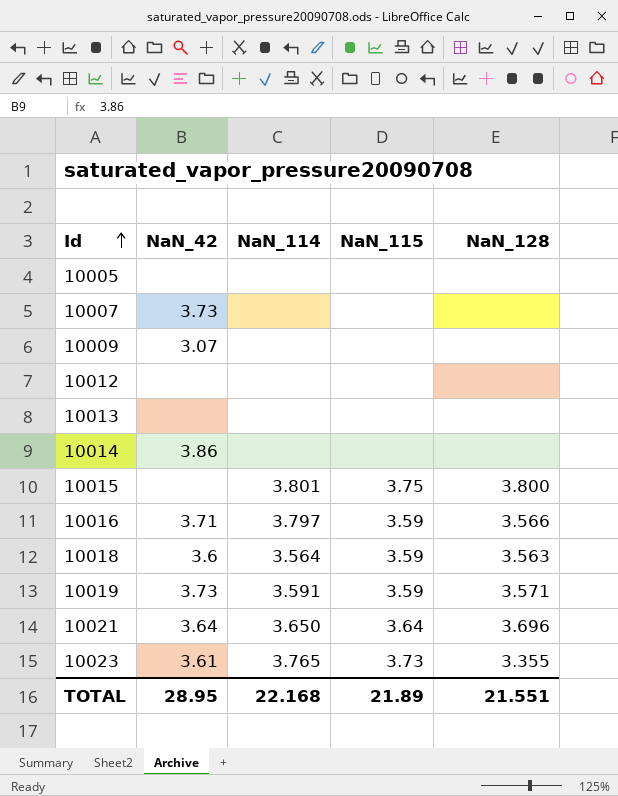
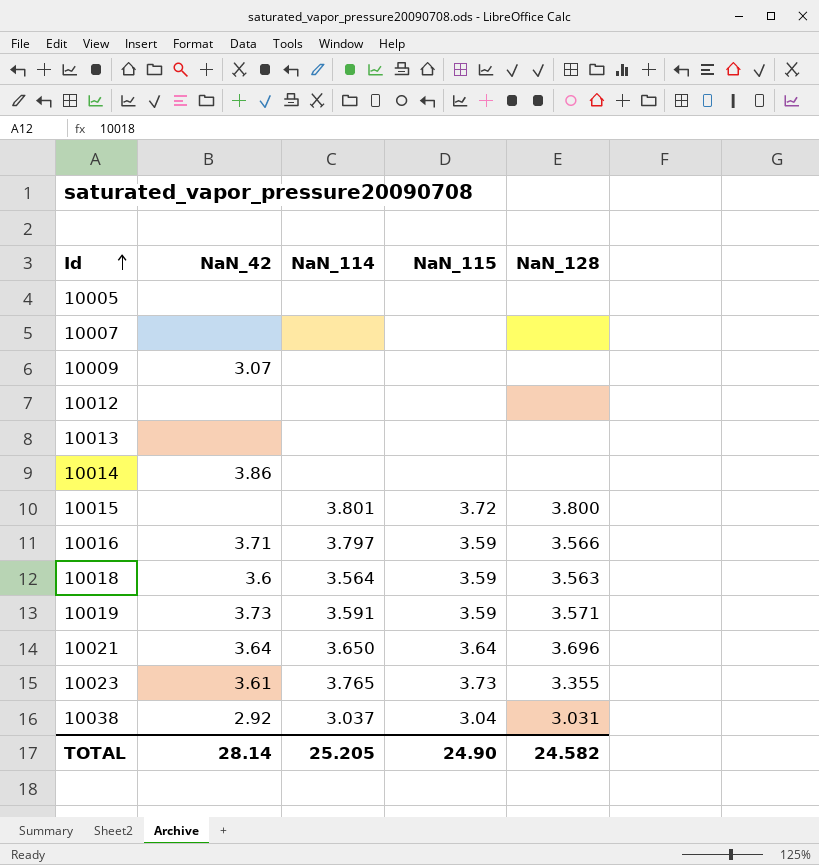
10007 | NaN_42: 3.73 -> none
10015 | NaN_115: 3.75 -> 3.72
row 10038: none -> 2.92 | 3.037 | 3.04 | 3.031
TOTAL | NaN_42: 28.95 -> 28.14
TOTAL | NaN_114: 22.168 -> 25.205
TOTAL | NaN_115: 21.89 -> 24.90
TOTAL | NaN_128: 21.551 -> 24.582

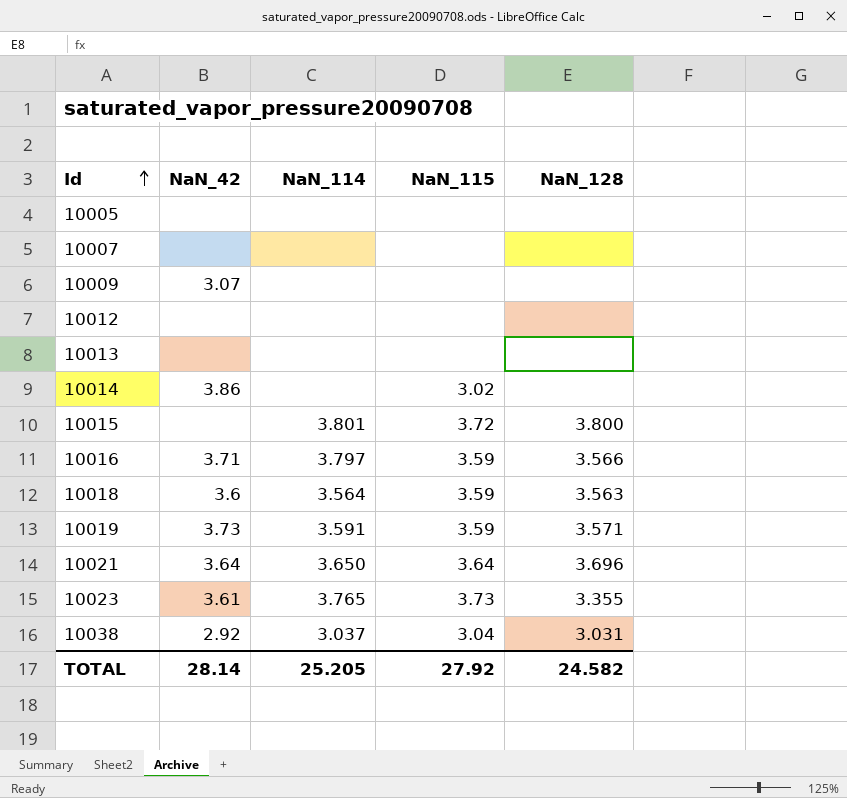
10014 | NaN_115: none -> 3.02
TOTAL | NaN_115: 24.90 -> 27.92

